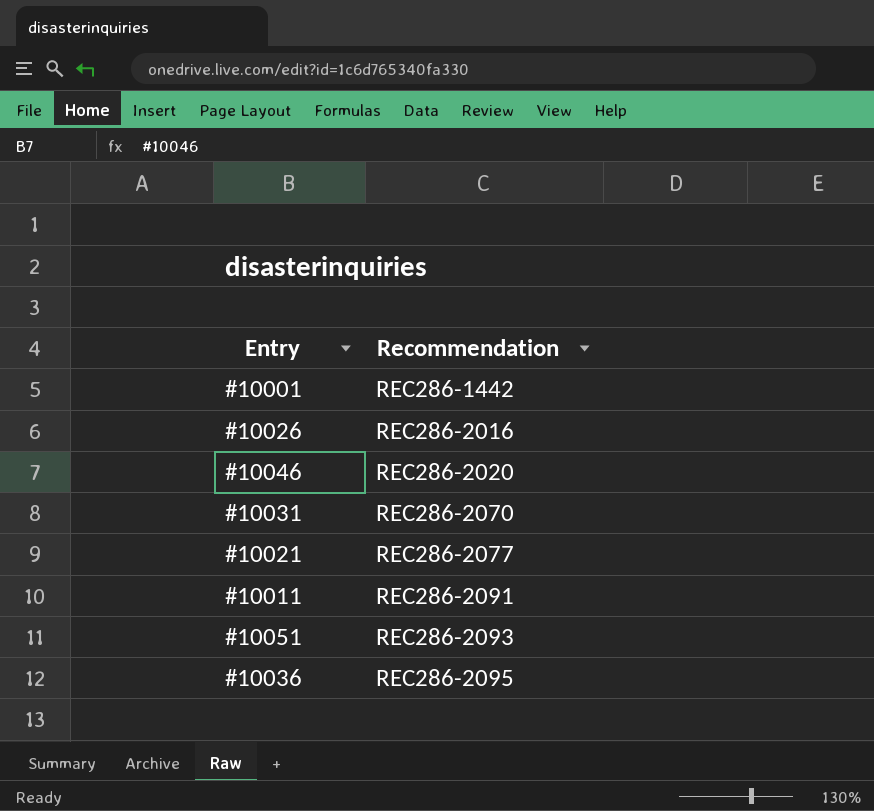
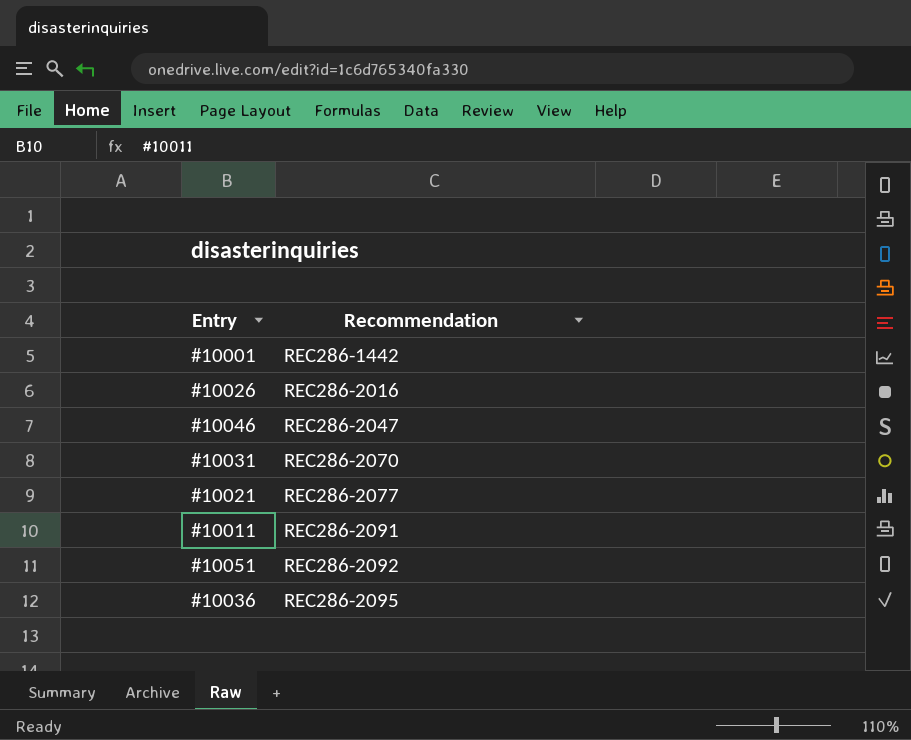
#10046 | Recommendation: REC286-2020 -> REC286-2047
#10051 | Recommendation: REC286-2093 -> REC286-2092

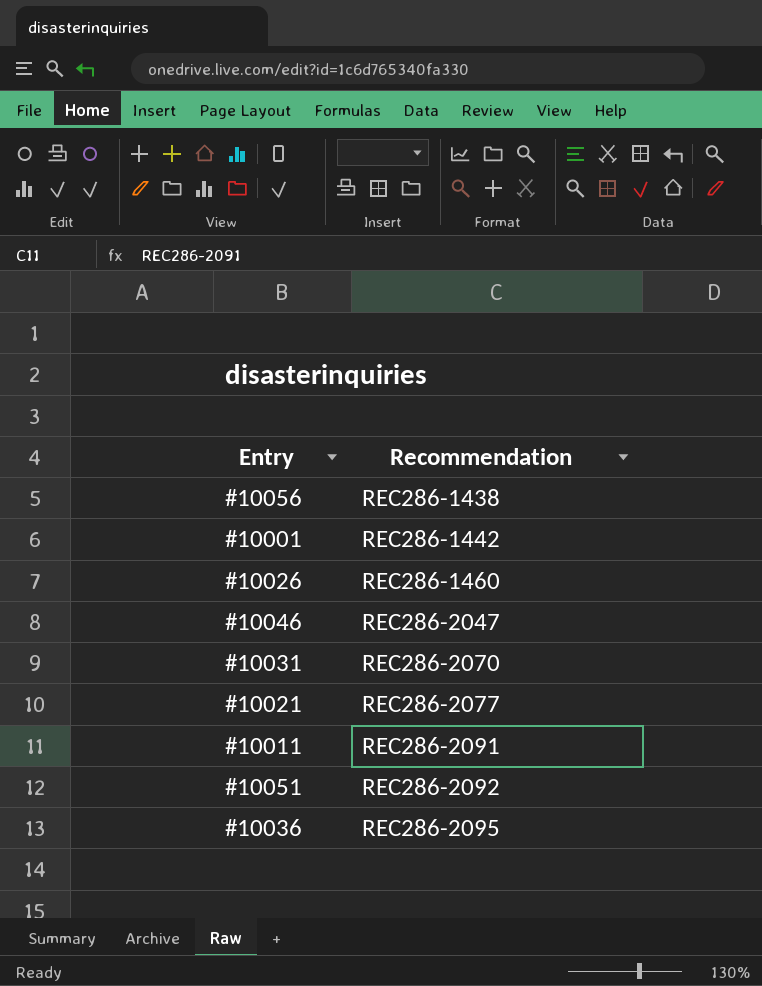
row #10056: none -> REC286-1438
#10026 | Recommendation: REC286-2016 -> REC286-1460

